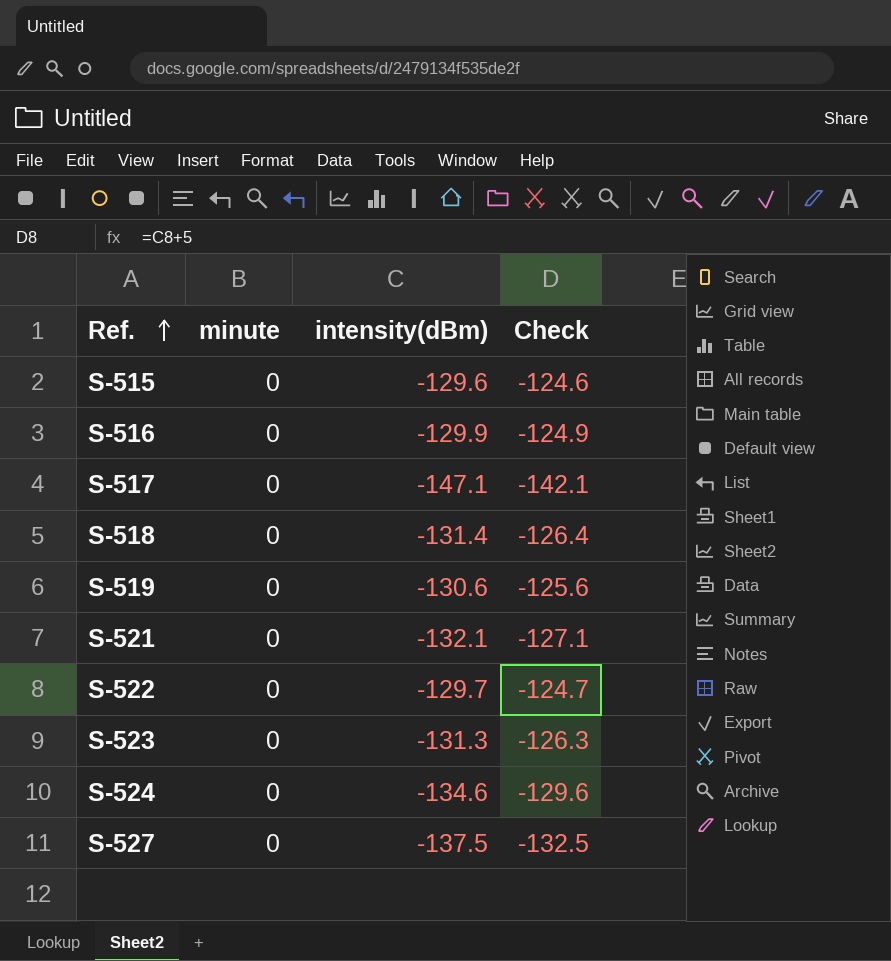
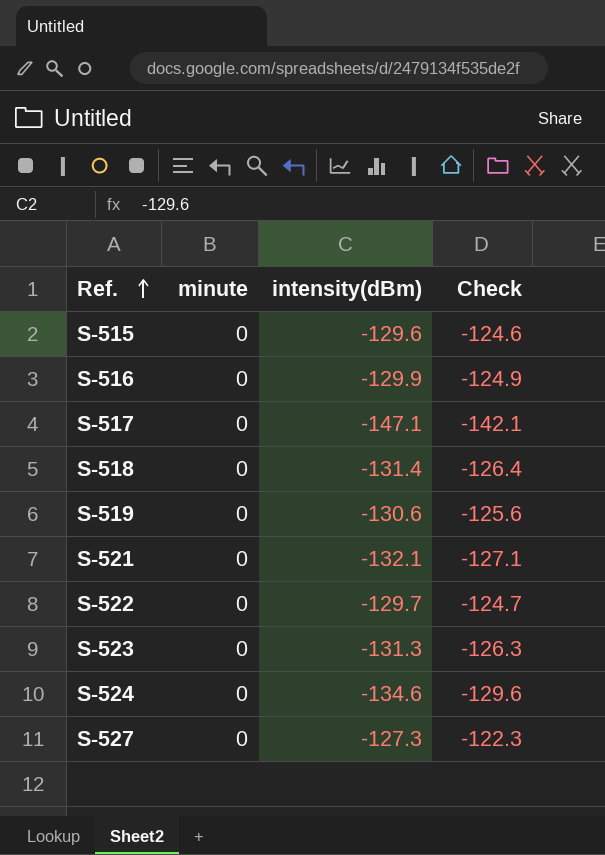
S-527 | intensity(dBm): -137.5 -> -127.3
S-527 | Check: -132.5 -> -122.3

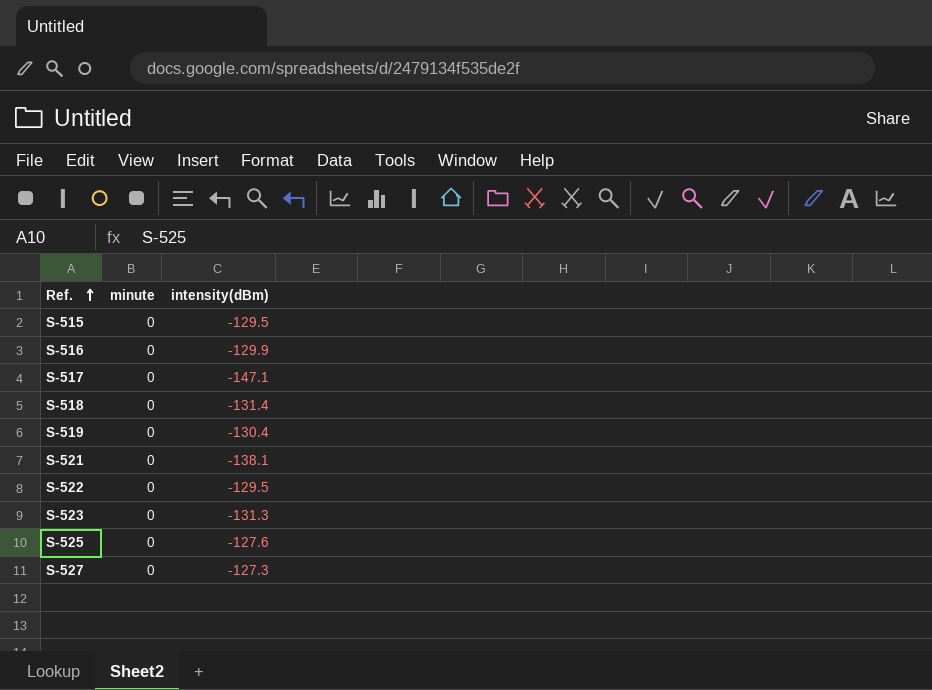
column Check | formula: [intensity(dBm)] + 5 -> none
row S-524: 0 | -134.6 | -129.6 -> none
S-515 | intensity(dBm): -129.6 -> -129.5
S-519 | intensity(dBm): -130.6 -> -130.4
S-521 | intensity(dBm): -132.1 -> -138.1
S-522 | intensity(dBm): -129.7 -> -129.5
row S-525: none -> 0 | -127.6

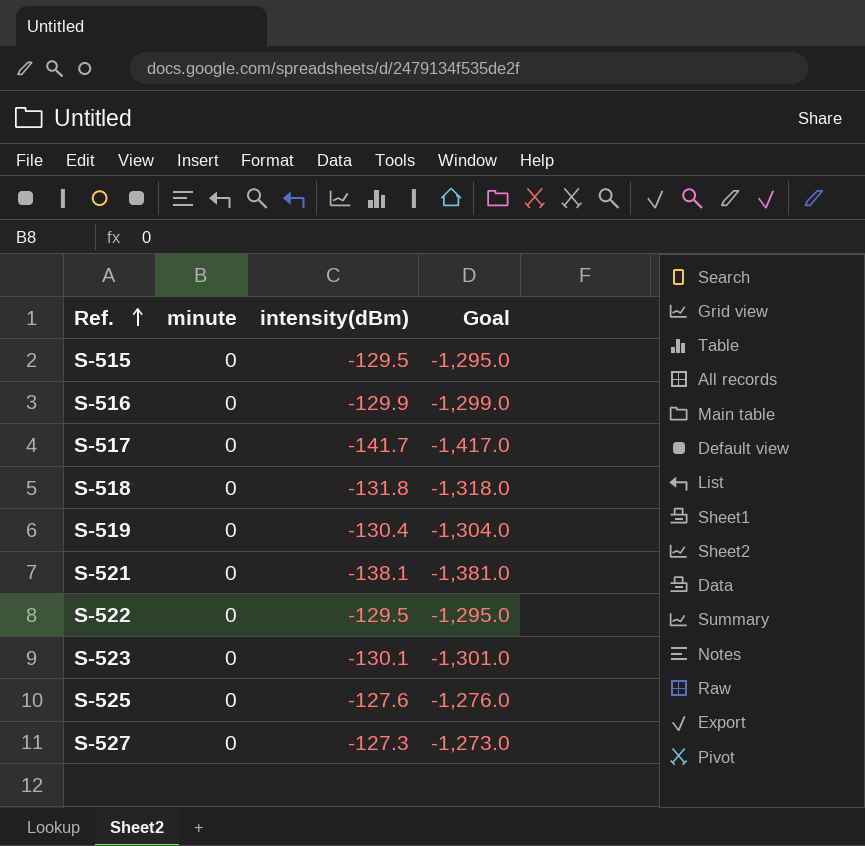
column Goal | formula: none -> [intensity(dBm)] * 10
S-517 | intensity(dBm): -147.1 -> -141.7
S-518 | intensity(dBm): -131.4 -> -131.8
S-523 | intensity(dBm): -131.3 -> -130.1

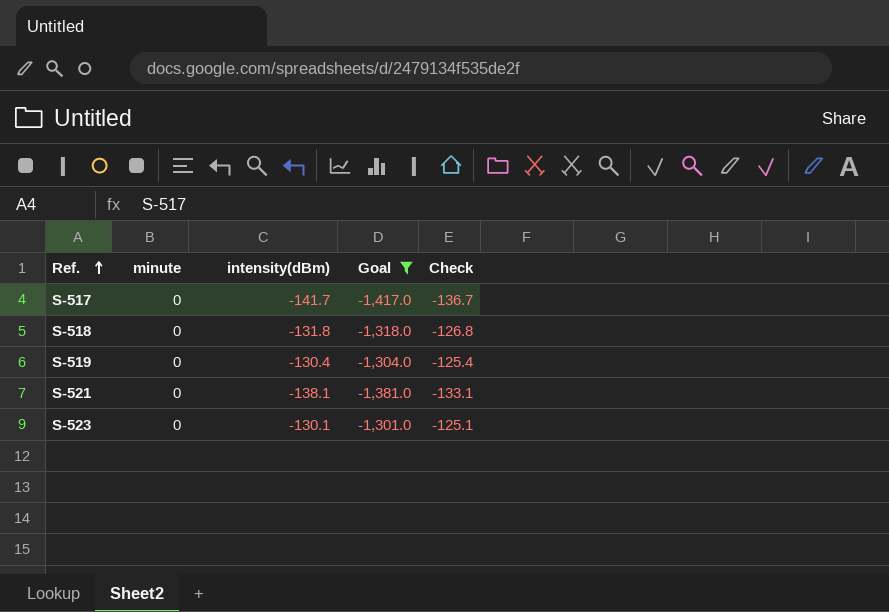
filter: none -> Goal <= -1,301.0
column Check | formula: none -> [intensity(dBm)] + 5

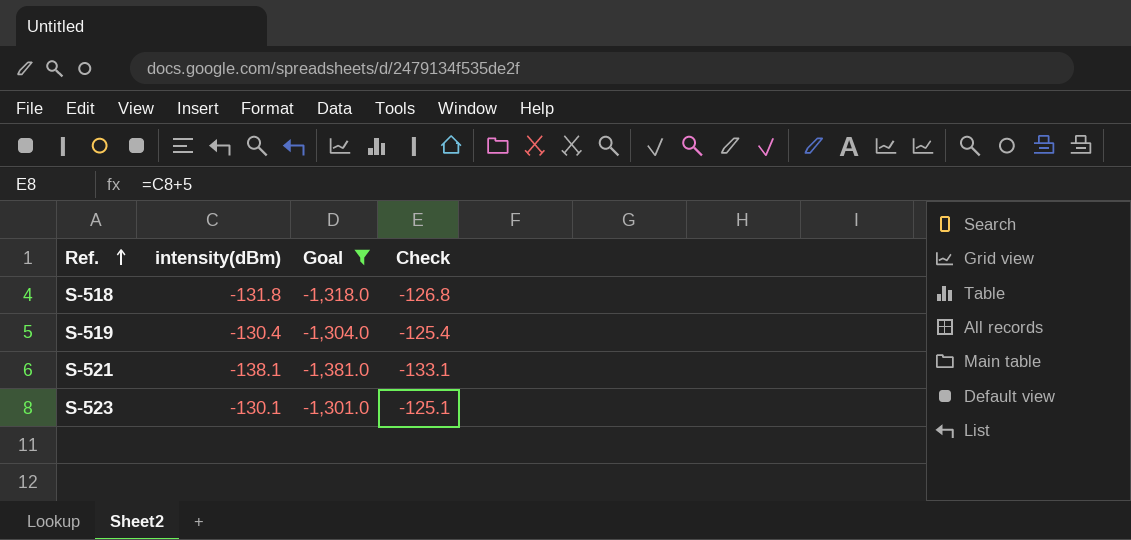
column minute | position: 2 -> none
row S-517: 0 | -141.7 | -1,417.0 | -136.7 -> none

